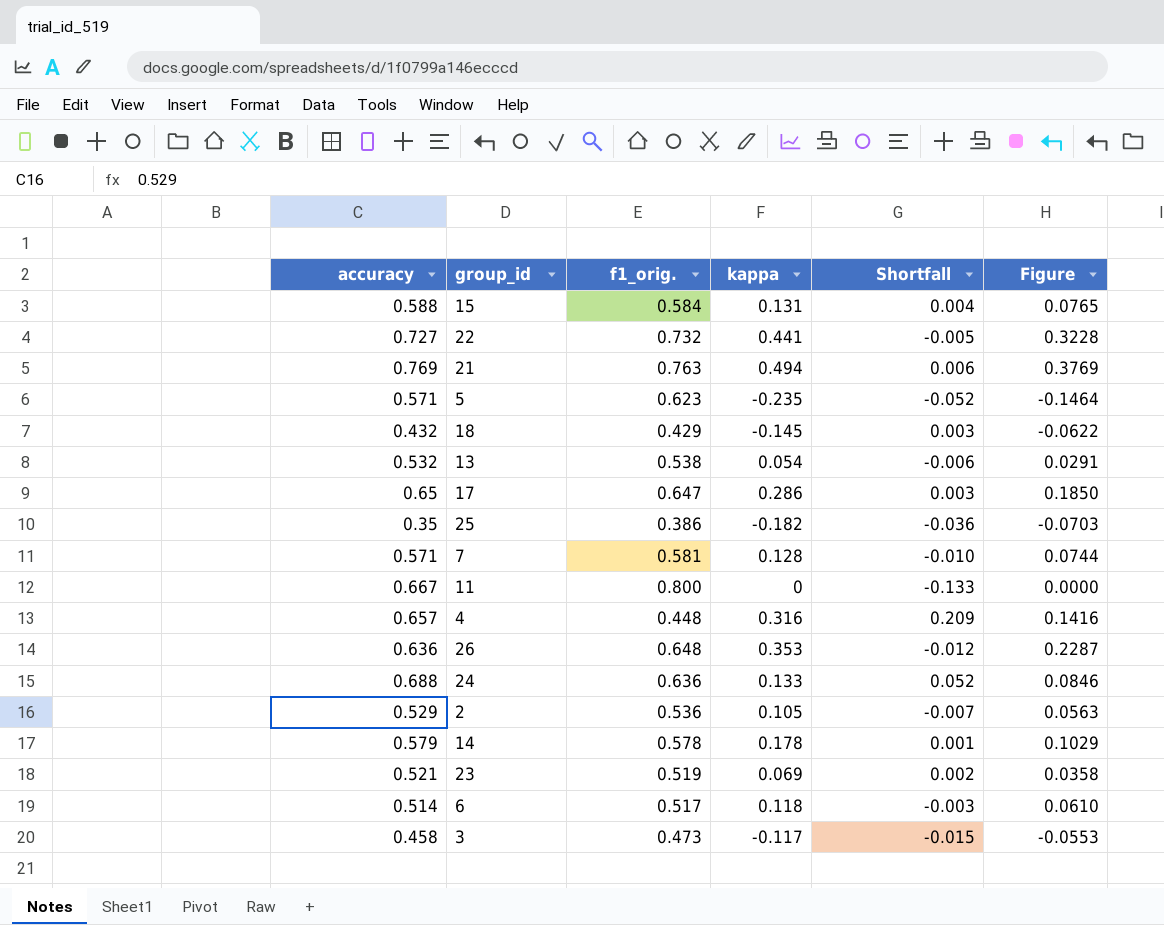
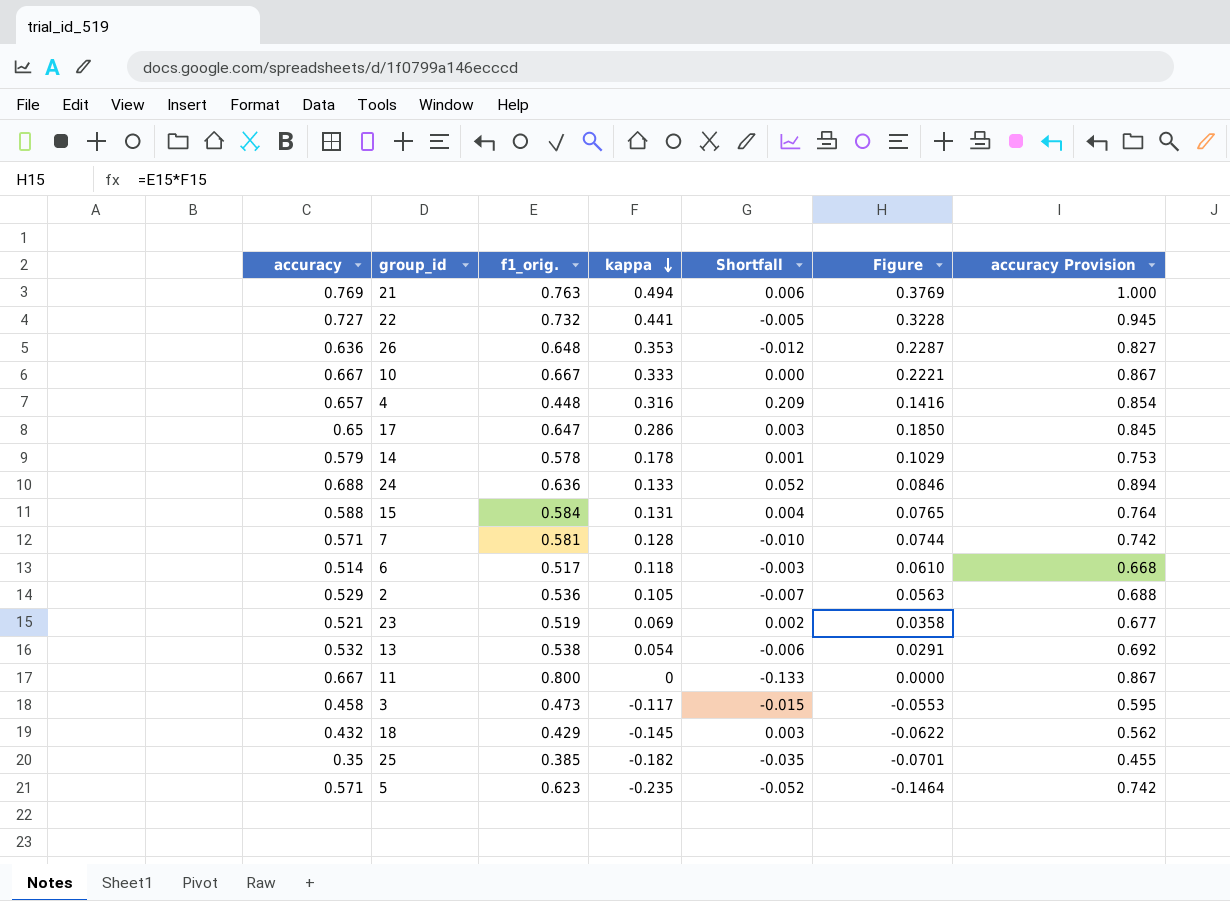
row order: none -> kappa descending
column accuracy Provision | formula: none -> [accuracy] * 1.3
row 10: none -> 0.667 | 0.667 | 0.333 | 0.000 | 0.2221 | 0.867
25 | f1_orig.: 0.386 -> 0.385
25 | Shortfall: -0.036 -> -0.035
25 | Figure: -0.0703 -> -0.0701

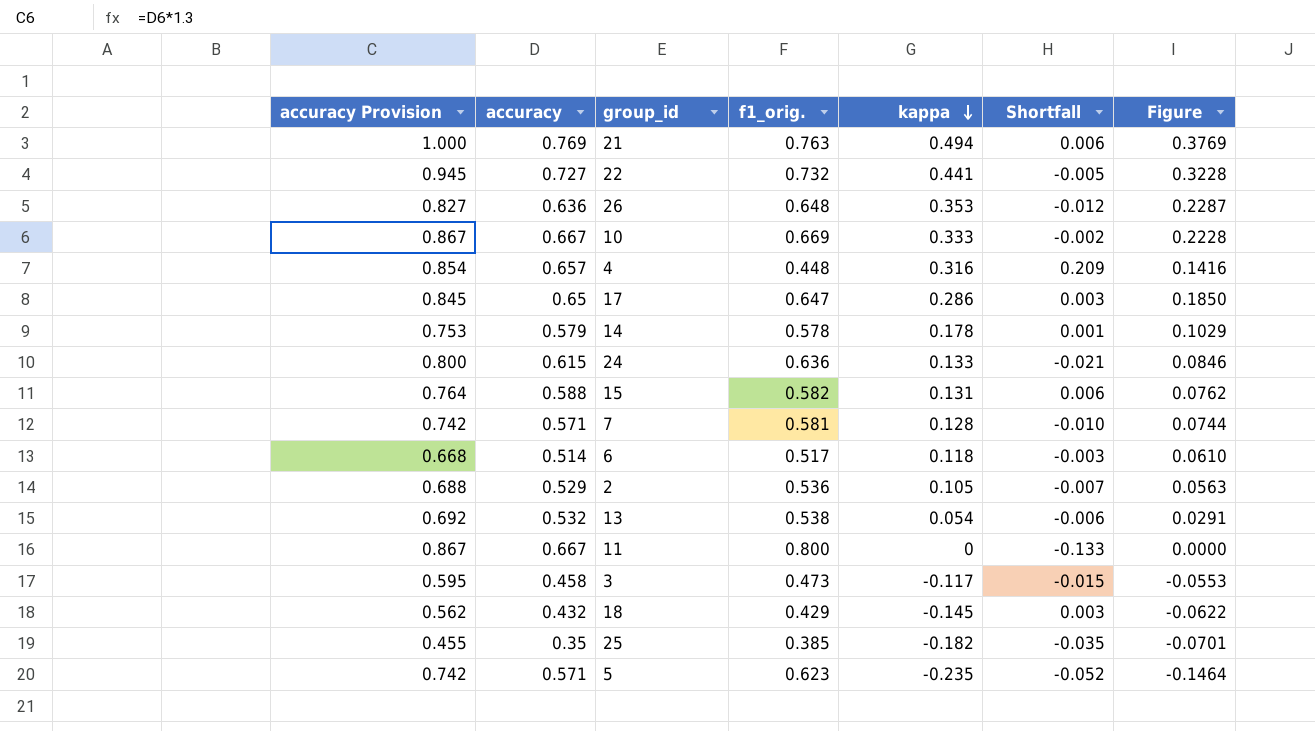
column accuracy Provision | position: 7 -> 1
row 23: 0.521 | 0.519 | 0.069 | 0.002 | 0.0358 | 0.677 -> none
10 | f1_orig.: 0.667 -> 0.669
10 | Shortfall: 0.000 -> -0.002
10 | Figure: 0.2221 -> 0.2228
24 | accuracy Provision: 0.894 -> 0.800
24 | accuracy: 0.688 -> 0.615
24 | Shortfall: 0.052 -> -0.021
15 | f1_orig.: 0.584 -> 0.582
15 | Shortfall: 0.004 -> 0.006
15 | Figure: 0.0765 -> 0.0762

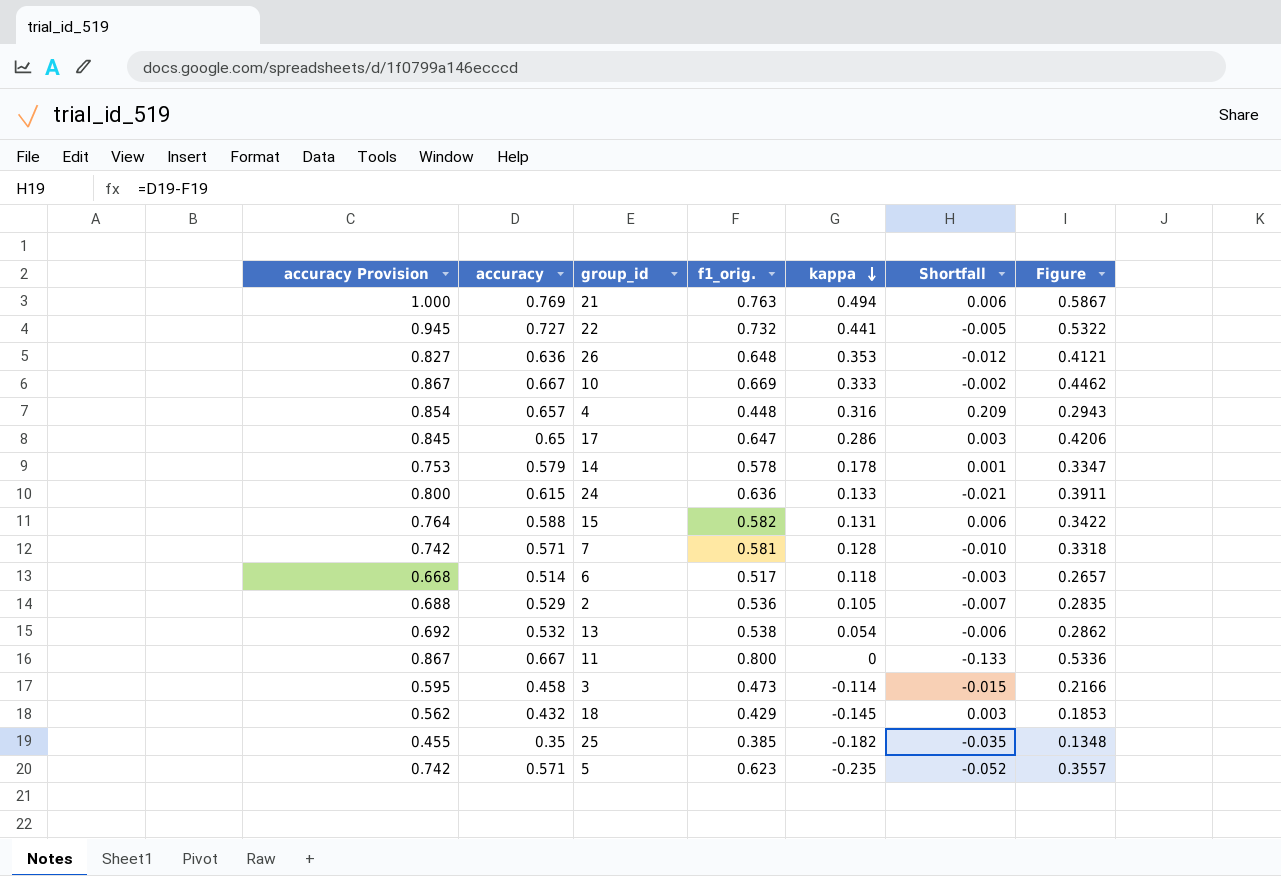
column Figure | formula: [f1_orig.] * [kappa] -> [accuracy] * [f1_orig.]
3 | kappa: -0.117 -> -0.114

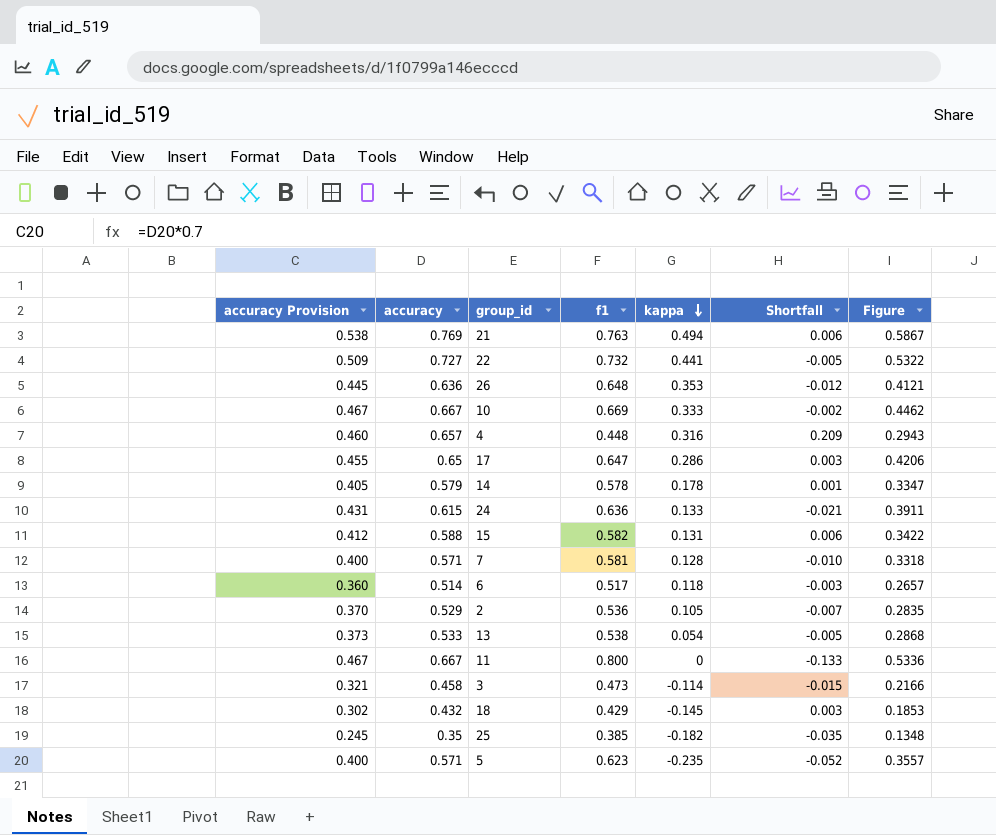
column accuracy Provision | formula: [accuracy] * 1.3 -> [accuracy] * 0.7
column name: f1_orig. -> f1
13 | accuracy: 0.532 -> 0.533
13 | Shortfall: -0.006 -> -0.005
13 | Figure: 0.2862 -> 0.2868

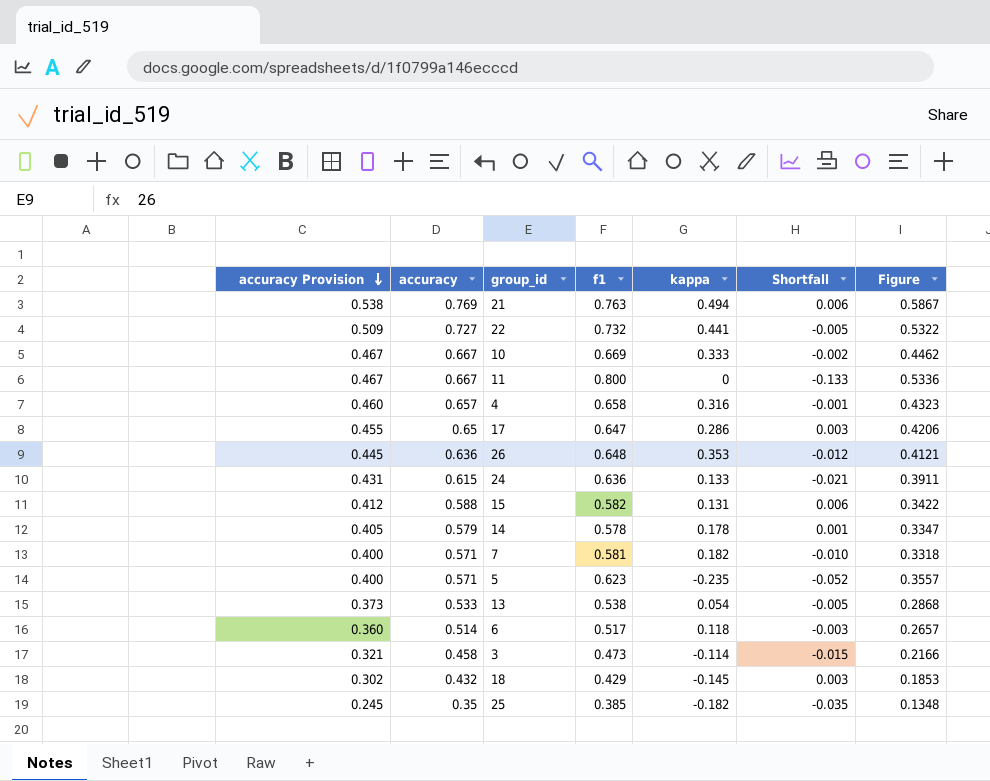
row order: kappa descending -> accuracy Provision descending
row 2: 0.370 | 0.529 | 0.536 | 0.105 | -0.007 | 0.2835 -> none
4 | f1: 0.448 -> 0.658
4 | Shortfall: 0.209 -> -0.001
4 | Figure: 0.2943 -> 0.4323
7 | kappa: 0.128 -> 0.182

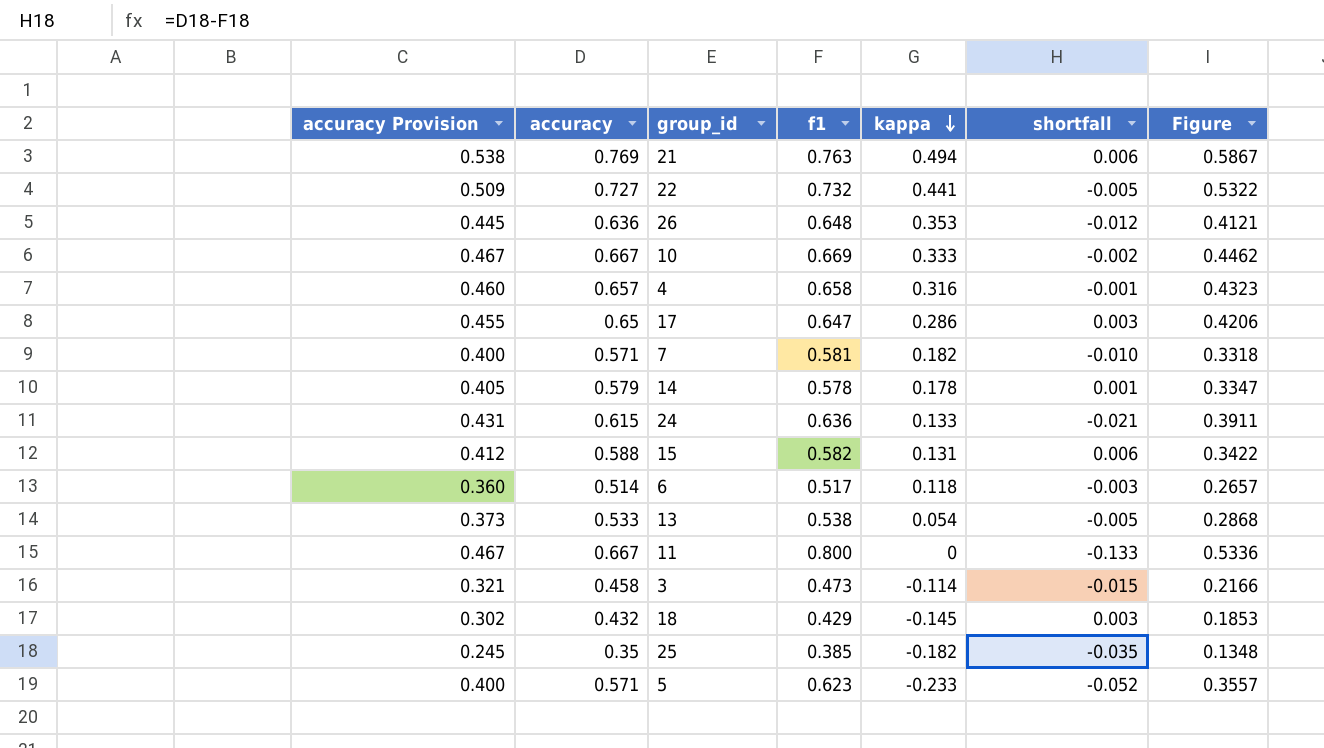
row order: accuracy Provision descending -> kappa descending
column name: Shortfall -> shortfall
5 | kappa: -0.235 -> -0.233

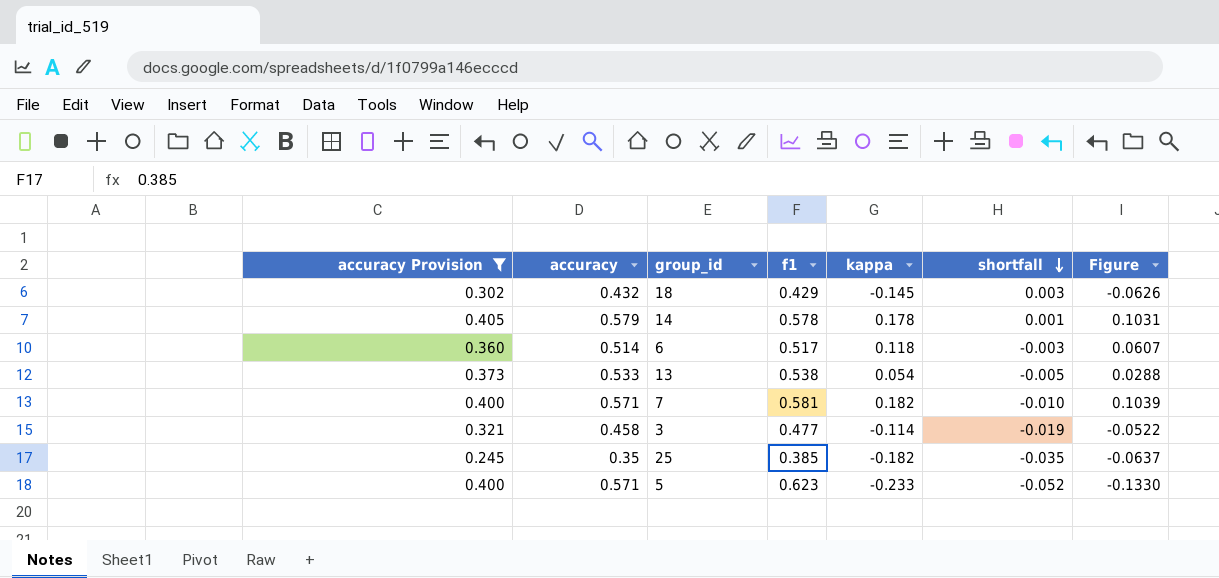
filter: none -> accuracy Provision <= 0.405
row order: kappa descending -> shortfall descending
column Figure | formula: [accuracy] * [f1] -> [accuracy] * [kappa]
3 | f1: 0.473 -> 0.477
3 | shortfall: -0.015 -> -0.019

